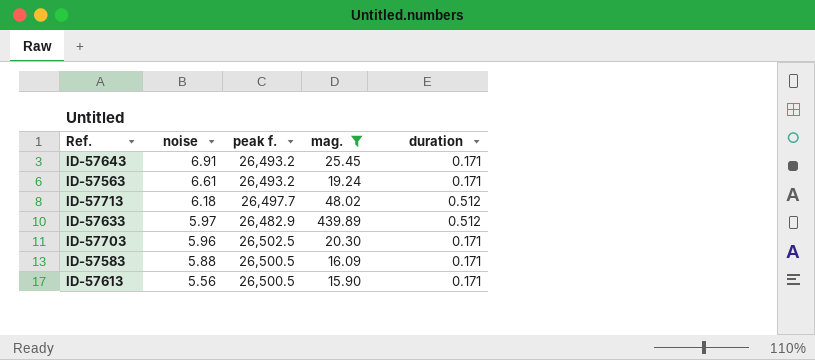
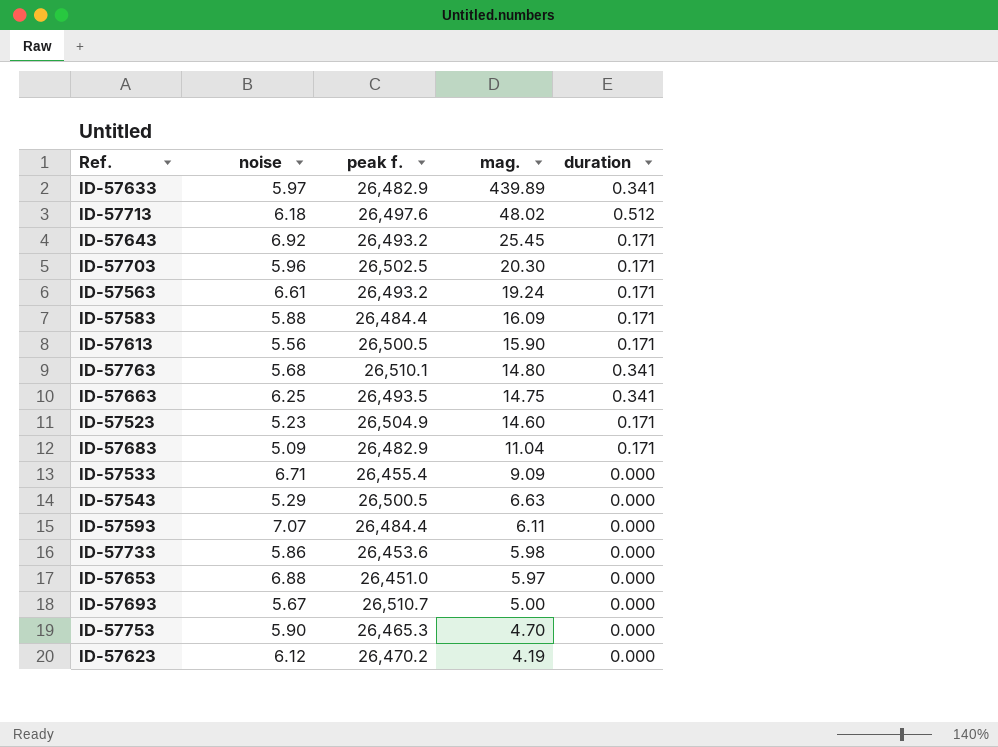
filter: mag. >= 15.90 -> none
row order: noise descending -> mag. descending
ID-57633 | duration: 0.512 -> 0.341
ID-57713 | peak f.: 26,497.7 -> 26,497.6
ID-57643 | noise: 6.91 -> 6.92
ID-57583 | peak f.: 26,500.5 -> 26,484.4

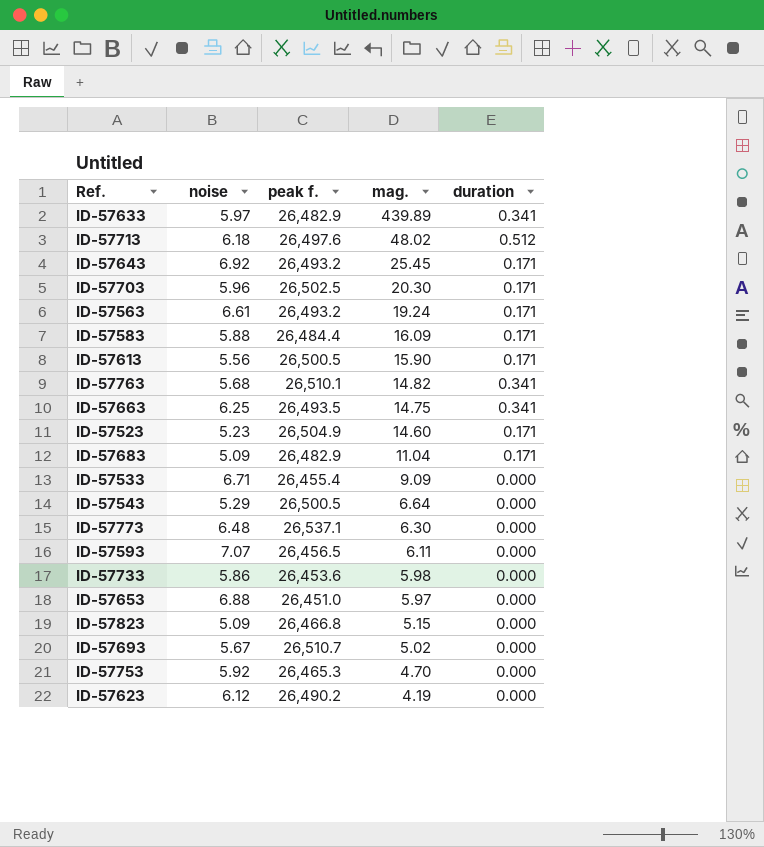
ID-57763 | mag.: 14.80 -> 14.82
ID-57543 | mag.: 6.63 -> 6.64
row ID-57773: none -> 6.48 | 26,537.1 | 6.30 | 0.000
ID-57593 | peak f.: 26,484.4 -> 26,456.5
row ID-57823: none -> 5.09 | 26,466.8 | 5.15 | 0.000
ID-57693 | mag.: 5.00 -> 5.02
ID-57753 | noise: 5.90 -> 5.92
ID-57623 | peak f.: 26,470.2 -> 26,490.2

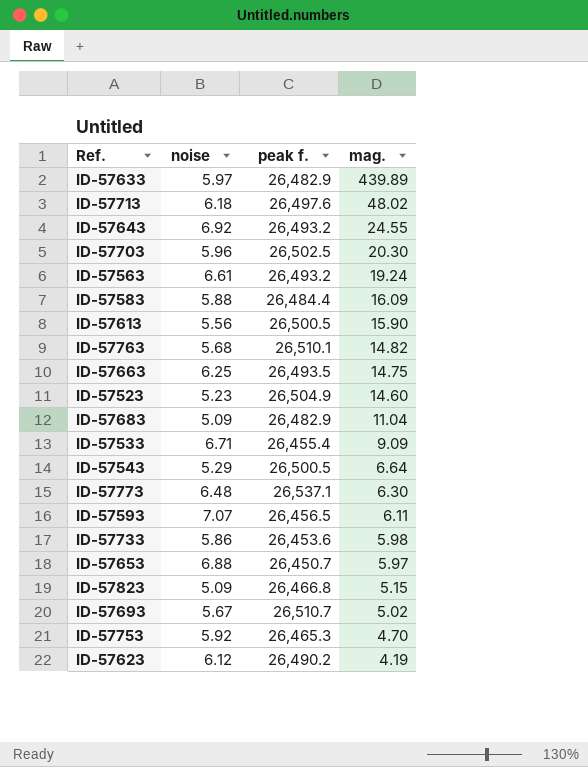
column duration | position: 5 -> none
ID-57643 | mag.: 25.45 -> 24.55
ID-57653 | peak f.: 26,451.0 -> 26,450.7

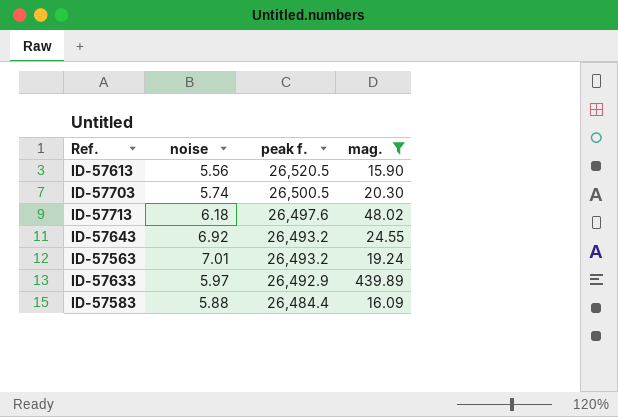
filter: none -> mag. >= 15.90
row order: mag. descending -> peak f. descending
ID-57613 | peak f.: 26,500.5 -> 26,520.5
ID-57703 | noise: 5.96 -> 5.74
ID-57703 | peak f.: 26,502.5 -> 26,500.5
ID-57563 | noise: 6.61 -> 7.01
ID-57633 | peak f.: 26,482.9 -> 26,492.9

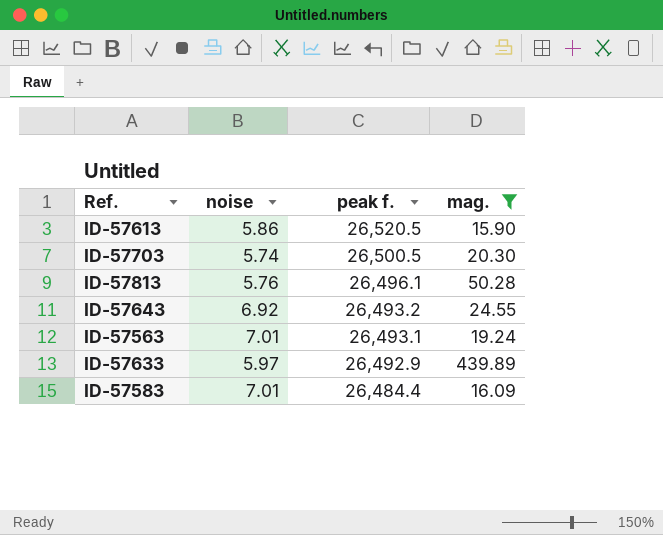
row ID-57713: 6.18 | 26,497.6 | 48.02 -> none
ID-57613 | noise: 5.56 -> 5.86
row ID-57813: none -> 5.76 | 26,496.1 | 50.28
ID-57563 | peak f.: 26,493.2 -> 26,493.1
ID-57583 | noise: 5.88 -> 7.01

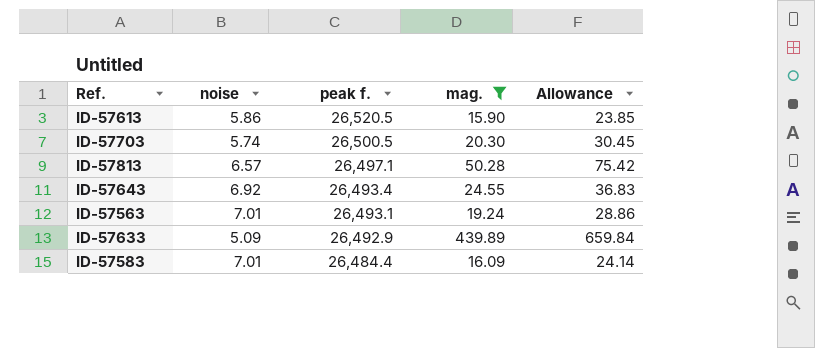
column Allowance | formula: none -> [mag.] * 1.5
ID-57813 | noise: 5.76 -> 6.57
ID-57813 | peak f.: 26,496.1 -> 26,497.1
ID-57643 | peak f.: 26,493.2 -> 26,493.4
ID-57633 | noise: 5.97 -> 5.09

